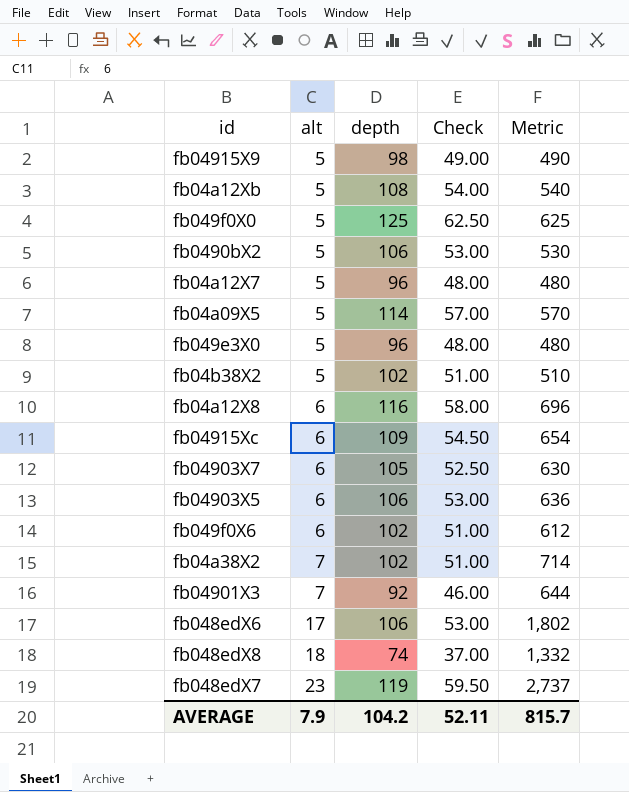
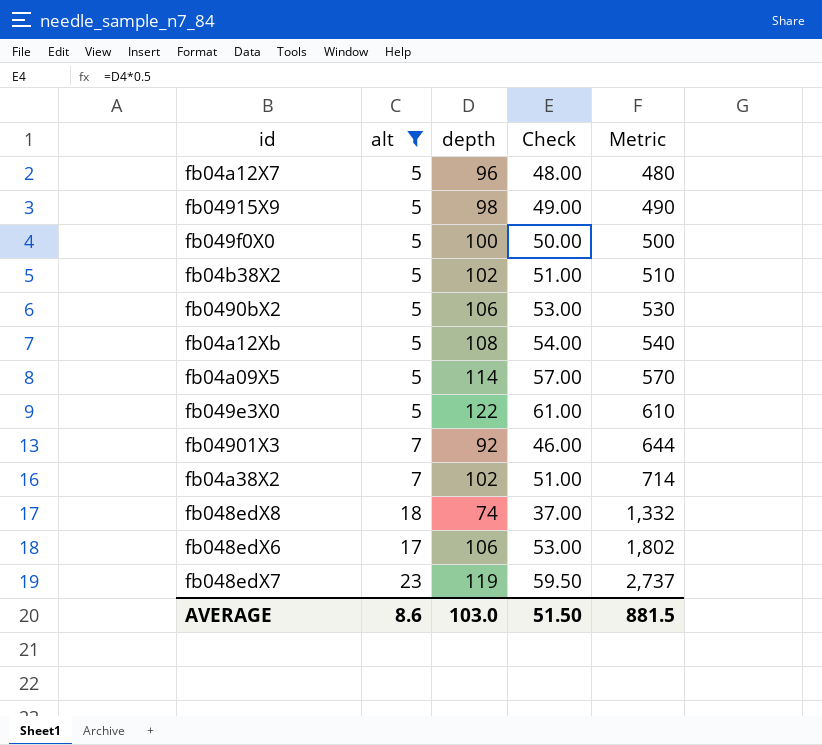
filter: none -> alt != 6
row order: alt ascending -> Metric ascending
fb049f0X0 | depth: 125 -> 100
fb049f0X0 | Check: 62.50 -> 50.00
fb049f0X0 | Metric: 625 -> 500
fb049e3X0 | depth: 96 -> 122
fb049e3X0 | Check: 48.00 -> 61.00
fb049e3X0 | Metric: 480 -> 610
AVERAGE | alt: 7.9 -> 8.6
AVERAGE | depth: 104.2 -> 103.0
AVERAGE | Check: 52.11 -> 51.50
AVERAGE | Metric: 815.7 -> 881.5

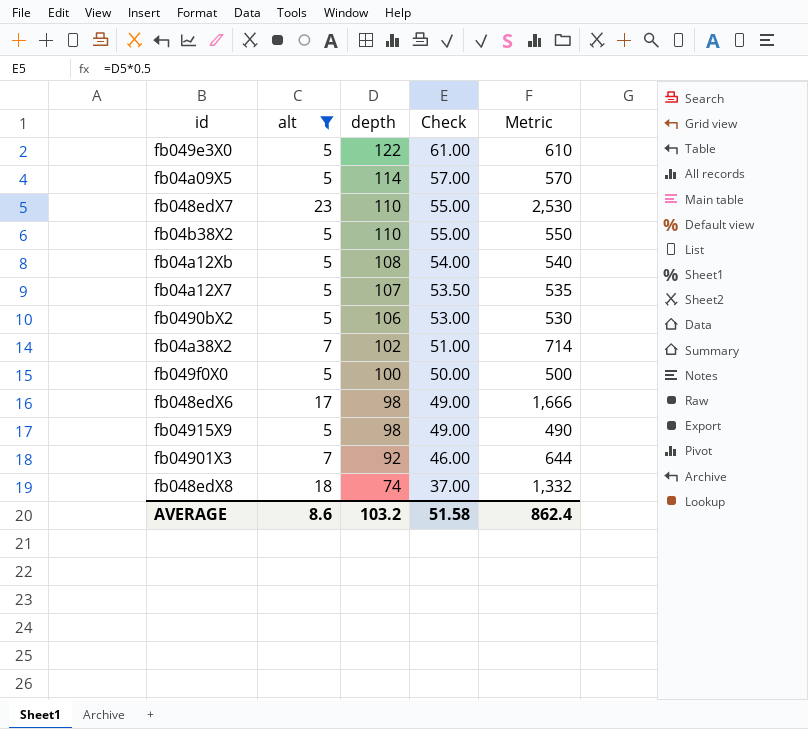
row order: Metric ascending -> depth descending
fb048edX7 | depth: 119 -> 110
fb048edX7 | Check: 59.50 -> 55.00
fb048edX7 | Metric: 2,737 -> 2,530
fb04b38X2 | depth: 102 -> 110
fb04b38X2 | Check: 51.00 -> 55.00
fb04b38X2 | Metric: 510 -> 550
fb04a12X7 | depth: 96 -> 107
fb04a12X7 | Check: 48.00 -> 53.50
fb04a12X7 | Metric: 480 -> 535
fb048edX6 | depth: 106 -> 98
fb048edX6 | Check: 53.00 -> 49.00
fb048edX6 | Metric: 1,802 -> 1,666
AVERAGE | depth: 103.0 -> 103.2
AVERAGE | Check: 51.50 -> 51.58
AVERAGE | Metric: 881.5 -> 862.4

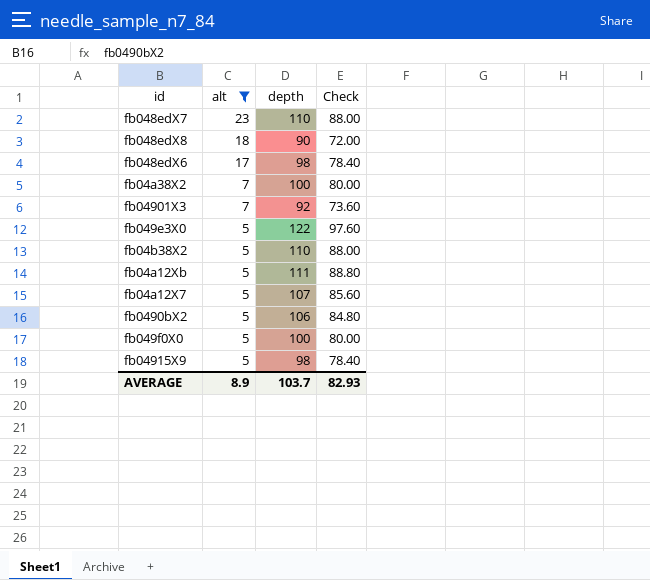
row order: depth descending -> alt descending
column Metric | formula: [alt] * [depth] -> none
column Check | formula: [depth] * 0.5 -> [depth] * 0.8
row fb04a09X5: 5 | 114 | 57.00 | 570 -> none
fb048edX8 | depth: 74 -> 90
fb04a38X2 | depth: 102 -> 100
fb04a12Xb | depth: 108 -> 111
AVERAGE | alt: 8.6 -> 8.9
AVERAGE | depth: 103.2 -> 103.7
AVERAGE | Check: 51.58 -> 82.93

